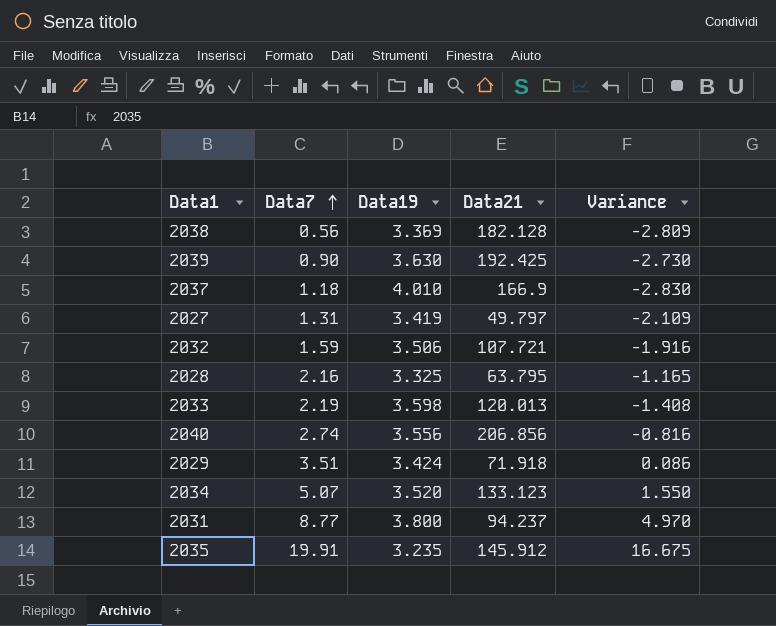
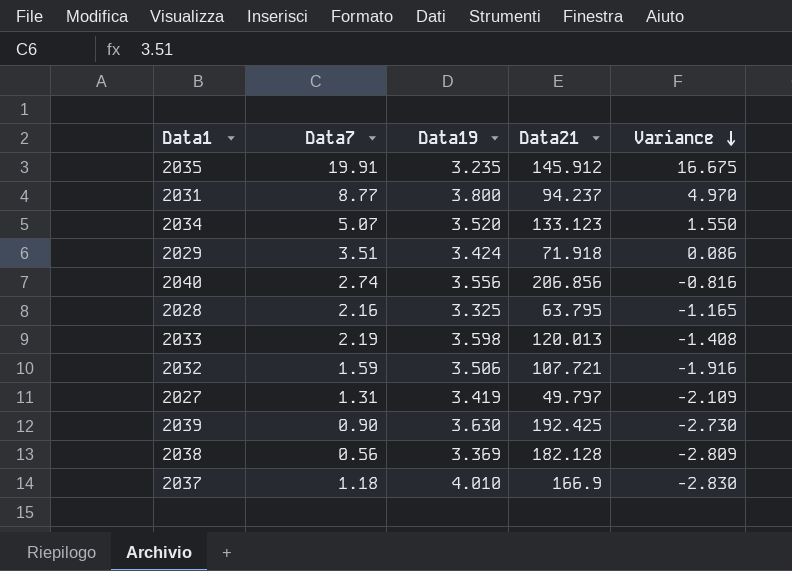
row order: Data7 ascending -> Variance descending

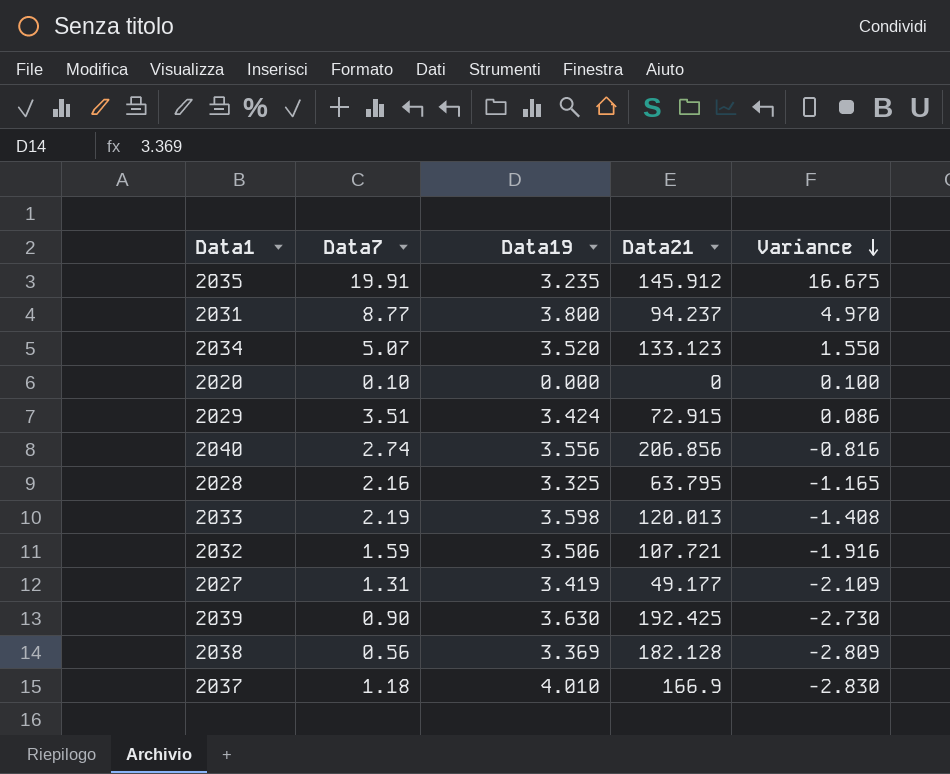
row 2020: none -> 0.10 | 0.000 | 0 | 0.100
2029 | Data21: 71.918 -> 72.915
2027 | Data21: 49.797 -> 49.177

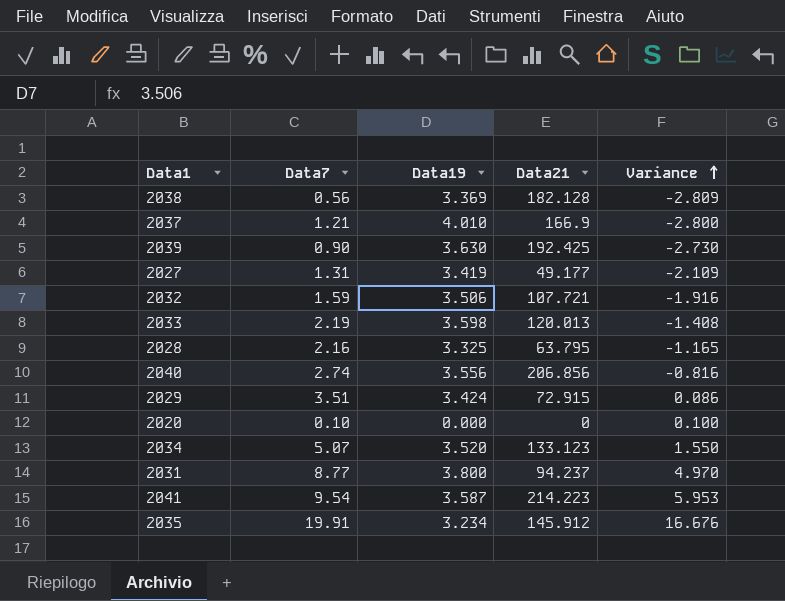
row order: Variance descending -> Variance ascending
2037 | Data7: 1.18 -> 1.21
2037 | Variance: -2.830 -> -2.800
row 2041: none -> 9.54 | 3.587 | 214.223 | 5.953
2035 | Data19: 3.235 -> 3.234
2035 | Variance: 16.675 -> 16.676

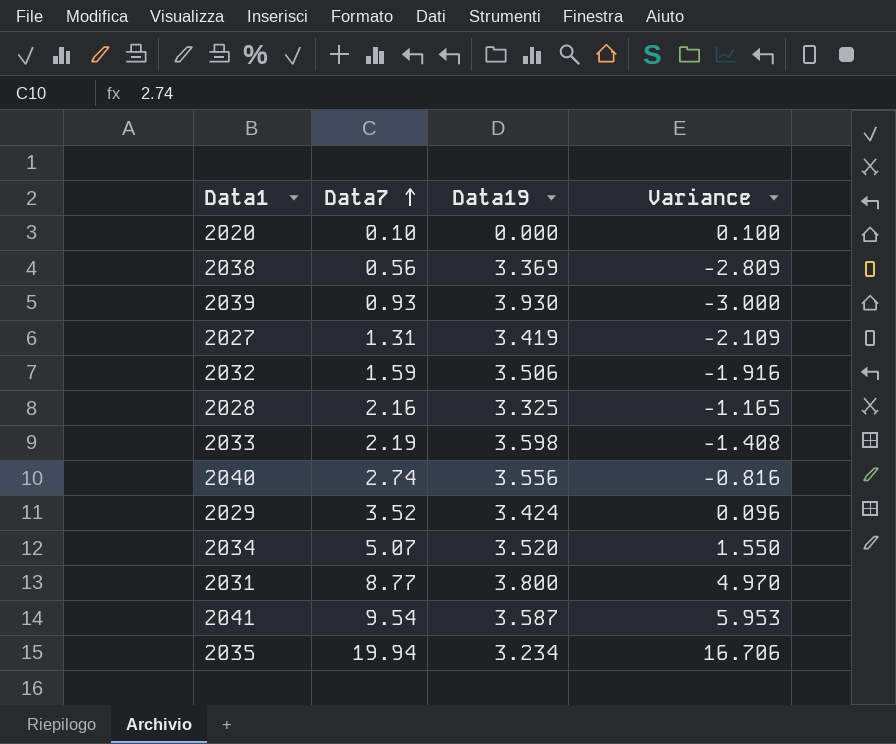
row order: Variance ascending -> Data7 ascending
column Data21 | position: 4 -> none
row 2037: 1.21 | 4.010 | 166.9 | -2.800 -> none
2039 | Data7: 0.90 -> 0.93
2039 | Data19: 3.630 -> 3.930
2039 | Variance: -2.730 -> -3.000
2029 | Data7: 3.51 -> 3.52
2029 | Variance: 0.086 -> 0.096
2035 | Data7: 19.91 -> 19.94
2035 | Variance: 16.676 -> 16.706

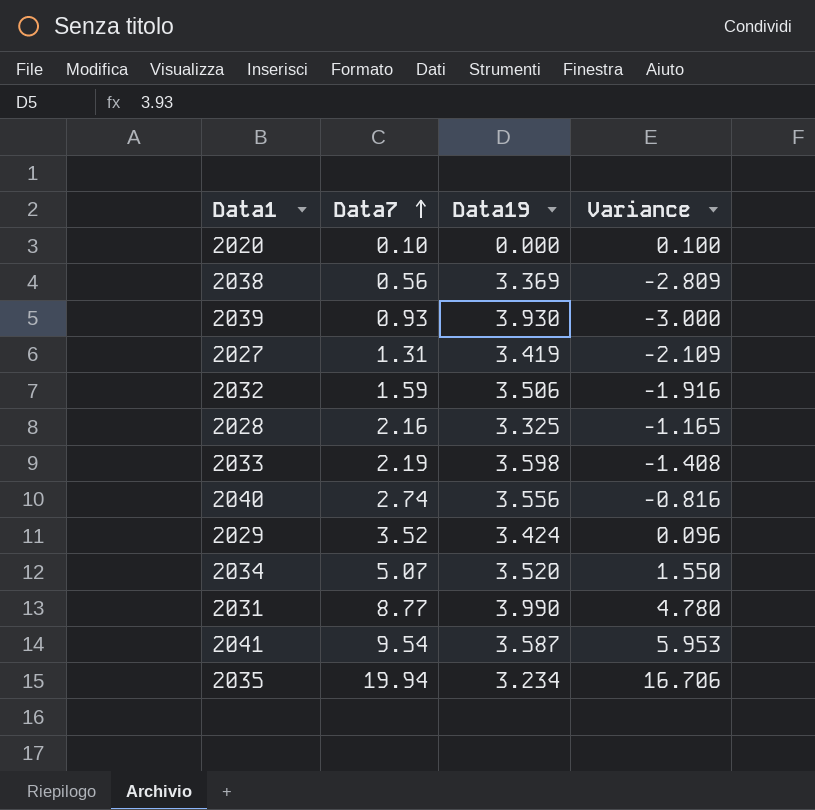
2031 | Data19: 3.800 -> 3.990
2031 | Variance: 4.970 -> 4.780

